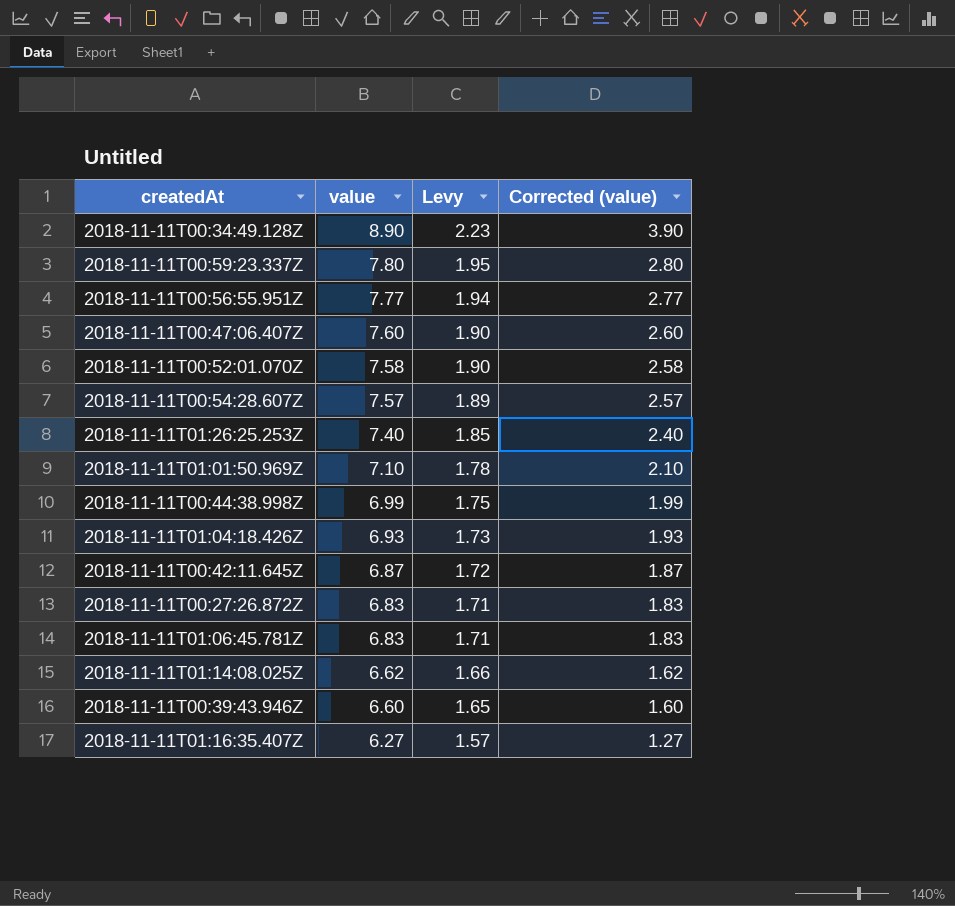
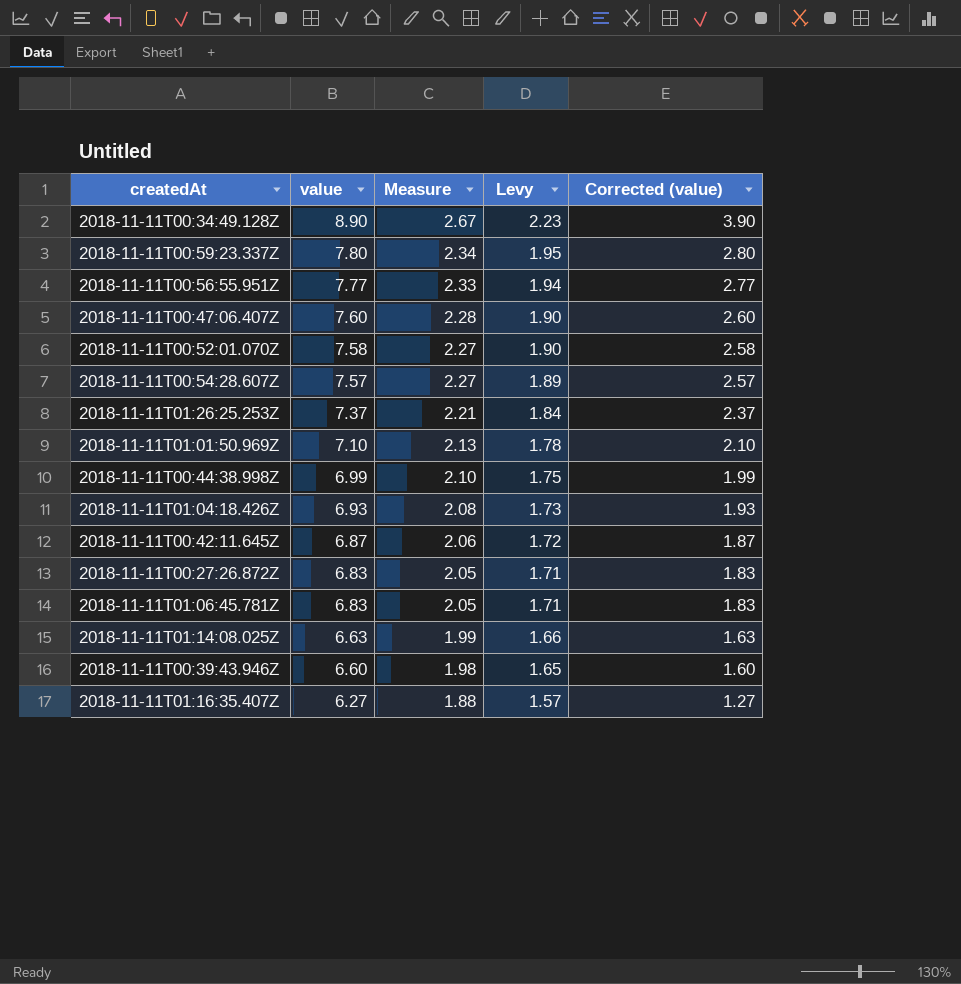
column Measure | formula: none -> [value] * 0.3
2018-11-11T01:26:25.253Z | value: 7.40 -> 7.37
2018-11-11T01:26:25.253Z | Levy: 1.85 -> 1.84
2018-11-11T01:26:25.253Z | Corrected (value): 2.40 -> 2.37
2018-11-11T01:14:08.025Z | value: 6.62 -> 6.63
2018-11-11T01:14:08.025Z | Corrected (value): 1.62 -> 1.63

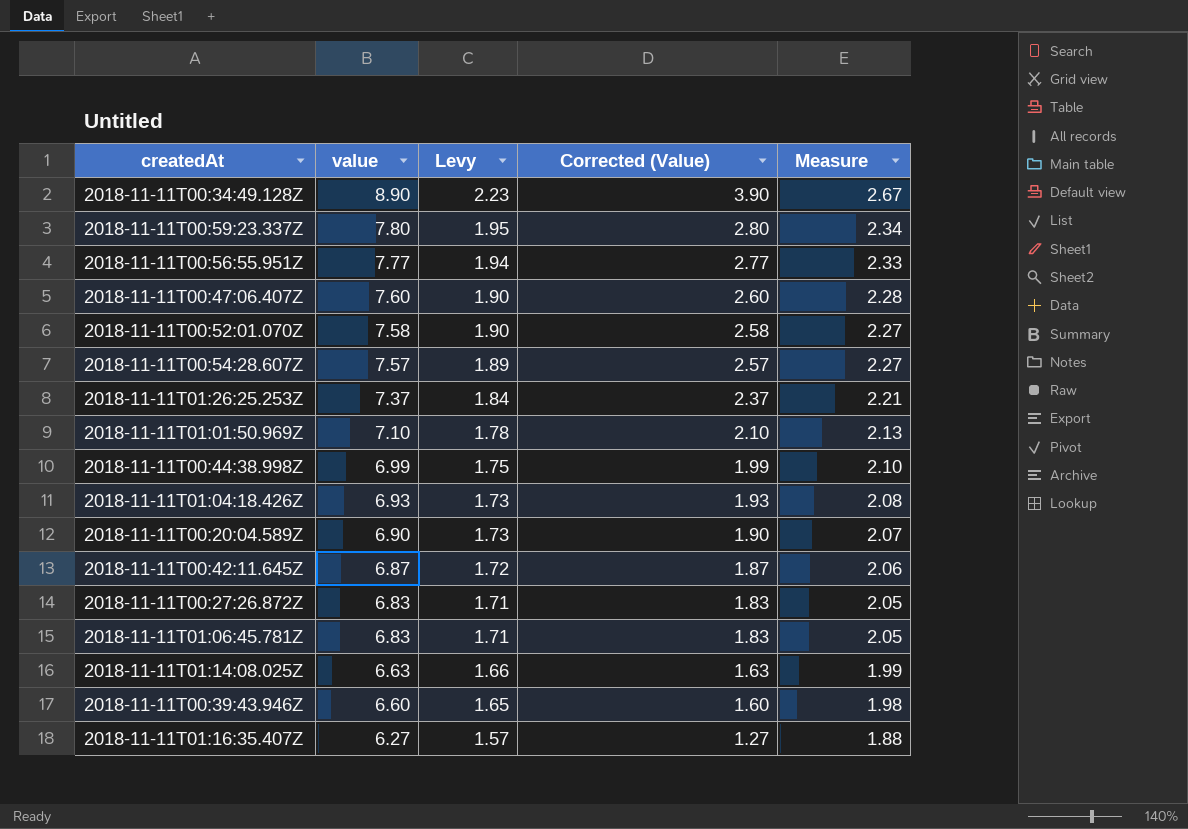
column name: Corrected (value) -> Corrected (Value)
column Measure | position: 3 -> 5
row 2018-11-11T00:20:04.589Z: none -> 6.90 | 1.73 | 1.90 | 2.07

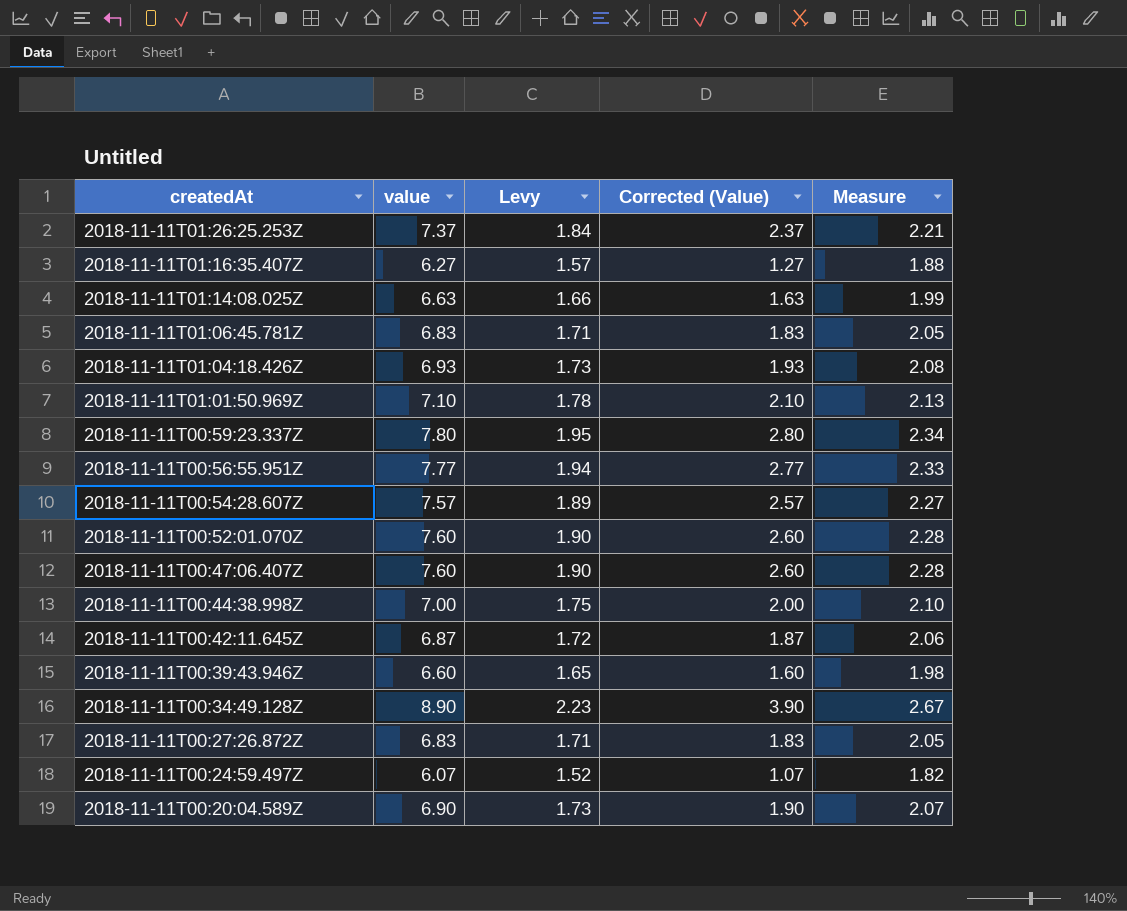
row order: value descending -> createdAt descending
2018-11-11T00:52:01.070Z | value: 7.58 -> 7.60
2018-11-11T00:52:01.070Z | Corrected (Value): 2.58 -> 2.60
2018-11-11T00:52:01.070Z | Measure: 2.27 -> 2.28
2018-11-11T00:44:38.998Z | value: 6.99 -> 7.00
2018-11-11T00:44:38.998Z | Corrected (Value): 1.99 -> 2.00
row 2018-11-11T00:24:59.497Z: none -> 6.07 | 1.52 | 1.07 | 1.82

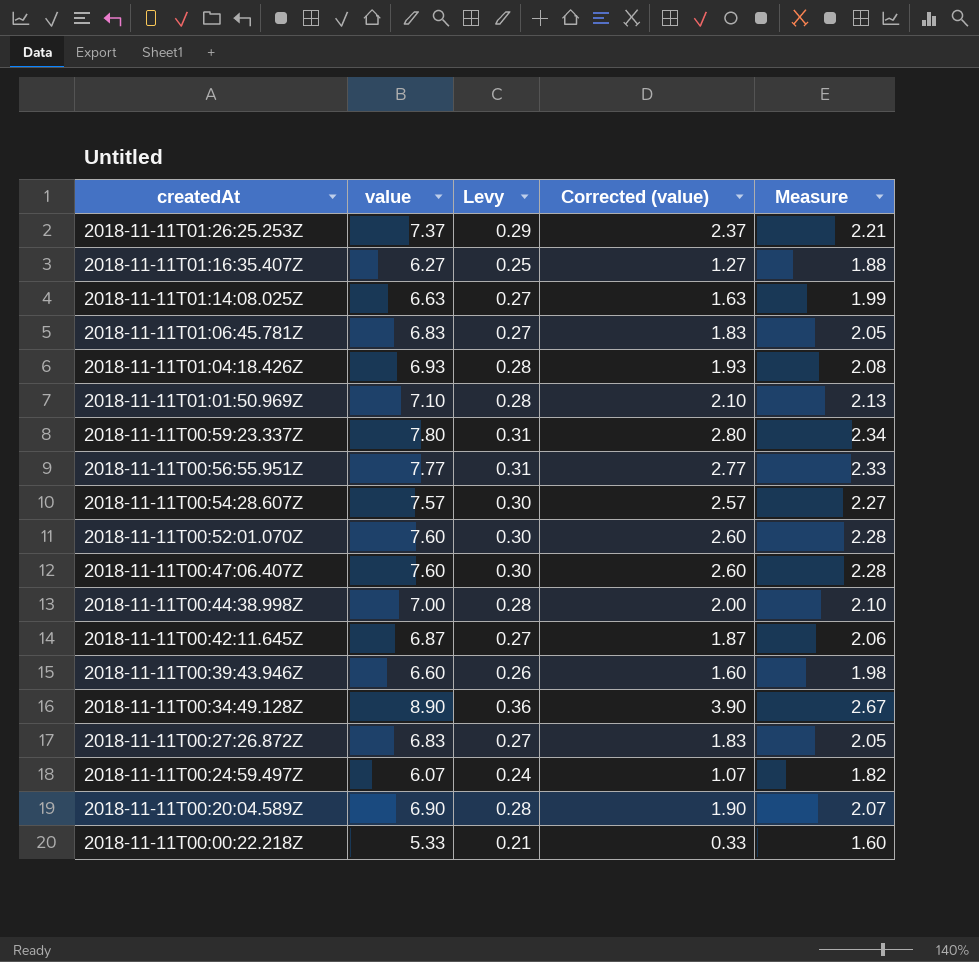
column Levy | formula: [value] * 0.25 -> [value] * 0.04
column name: Corrected (Value) -> Corrected (value)
row 2018-11-11T00:00:22.218Z: none -> 5.33 | 0.21 | 0.33 | 1.60

